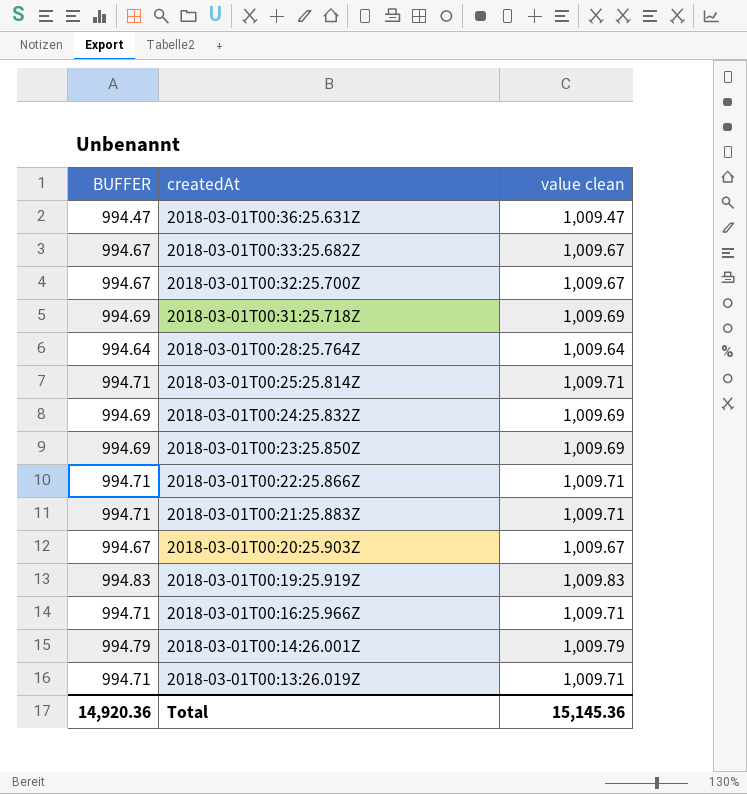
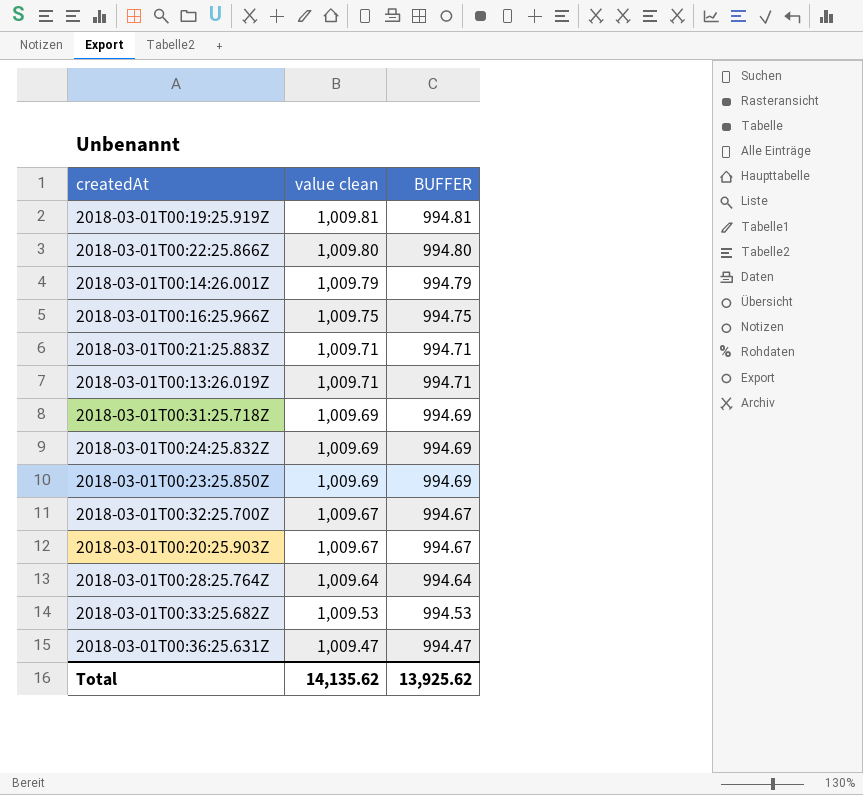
row order: createdAt descending -> value clean descending
column BUFFER | position: 1 -> 3
row 2018-03-01T00:25:25.814Z: 994.71 | 1,009.71 -> none
2018-03-01T00:19:25.919Z | value clean: 1,009.83 -> 1,009.81
2018-03-01T00:19:25.919Z | BUFFER: 994.83 -> 994.81
2018-03-01T00:22:25.866Z | value clean: 1,009.71 -> 1,009.80
2018-03-01T00:22:25.866Z | BUFFER: 994.71 -> 994.80
2018-03-01T00:16:25.966Z | value clean: 1,009.71 -> 1,009.75
2018-03-01T00:16:25.966Z | BUFFER: 994.71 -> 994.75
2018-03-01T00:33:25.682Z | value clean: 1,009.67 -> 1,009.53
2018-03-01T00:33:25.682Z | BUFFER: 994.67 -> 994.53
Total | value clean: 15,145.36 -> 14,135.62
Total | BUFFER: 14,920.36 -> 13,925.62

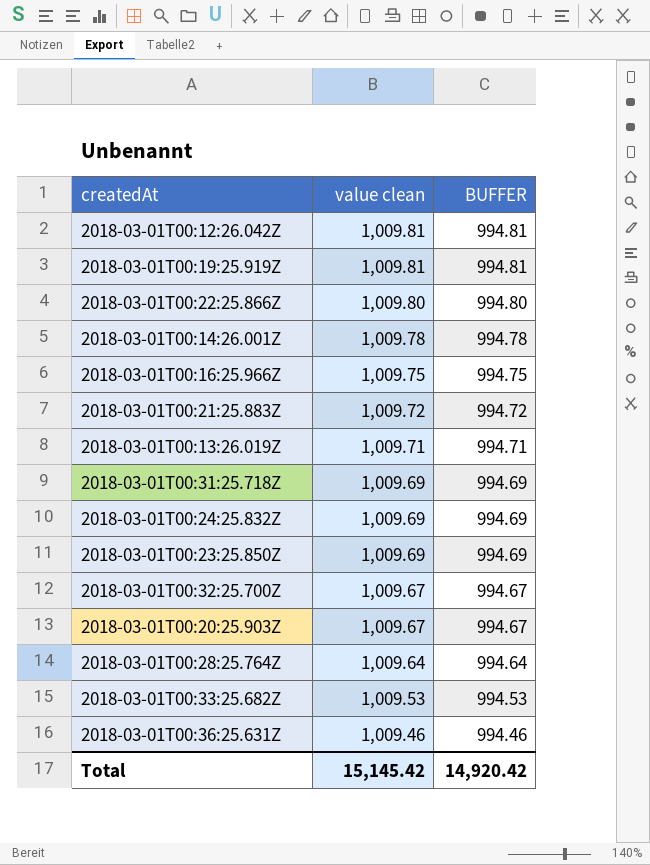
row 2018-03-01T00:12:26.042Z: none -> 1,009.81 | 994.81
2018-03-01T00:14:26.001Z | value clean: 1,009.79 -> 1,009.78
2018-03-01T00:14:26.001Z | BUFFER: 994.79 -> 994.78
2018-03-01T00:21:25.883Z | value clean: 1,009.71 -> 1,009.72
2018-03-01T00:21:25.883Z | BUFFER: 994.71 -> 994.72
2018-03-01T00:36:25.631Z | value clean: 1,009.47 -> 1,009.46
2018-03-01T00:36:25.631Z | BUFFER: 994.47 -> 994.46
Total | value clean: 14,135.62 -> 15,145.42
Total | BUFFER: 13,925.62 -> 14,920.42

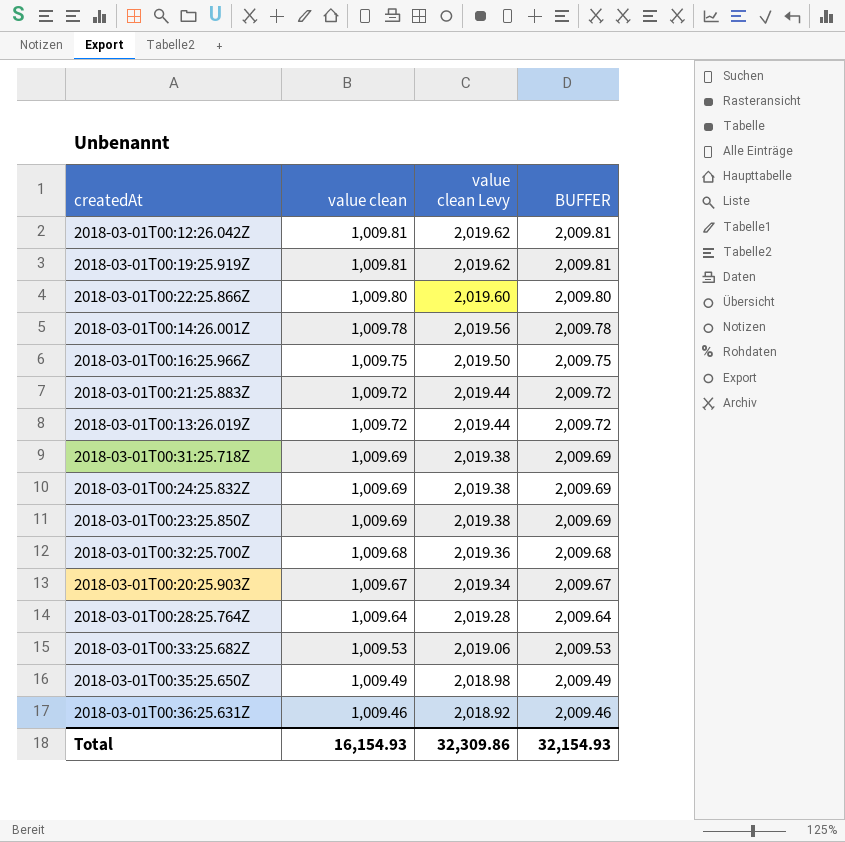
column value clean Levy | formula: none -> [value clean] * 2
column BUFFER | formula: [value clean] - 15 -> [value clean] + 1000
2018-03-01T00:13:26.019Z | value clean: 1,009.71 -> 1,009.72
2018-03-01T00:32:25.700Z | value clean: 1,009.67 -> 1,009.68
row 2018-03-01T00:35:25.650Z: none -> 1,009.49 | 2,018.98 | 2,009.49
Total | value clean: 15,145.42 -> 16,154.93
Total | BUFFER: 14,920.42 -> 32,154.93

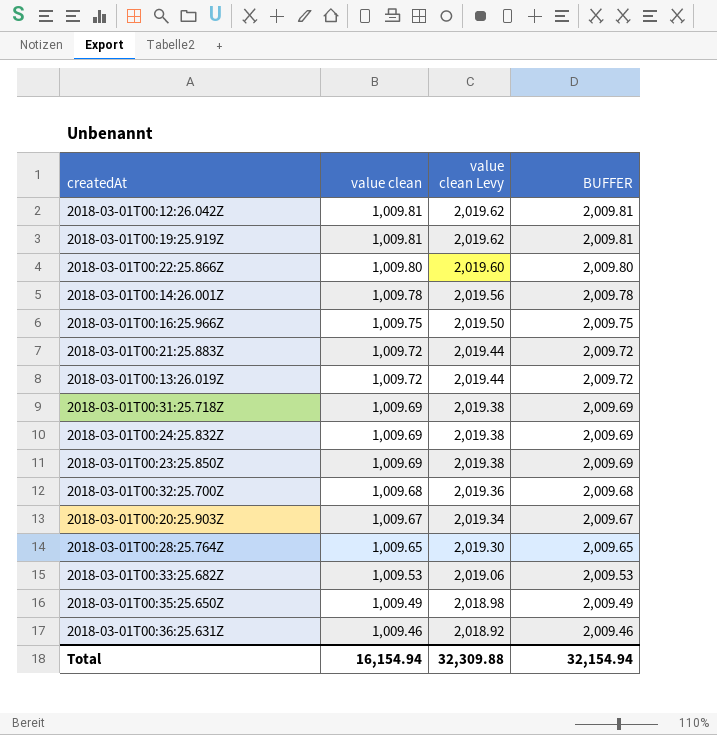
2018-03-01T00:28:25.764Z | value clean: 1,009.64 -> 1,009.65
2018-03-01T00:28:25.764Z | value clean Levy: 2,019.28 -> 2,019.30
2018-03-01T00:28:25.764Z | BUFFER: 2,009.64 -> 2,009.65
Total | value clean: 16,154.93 -> 16,154.94
Total | value clean Levy: 32,309.86 -> 32,309.88
Total | BUFFER: 32,154.93 -> 32,154.94

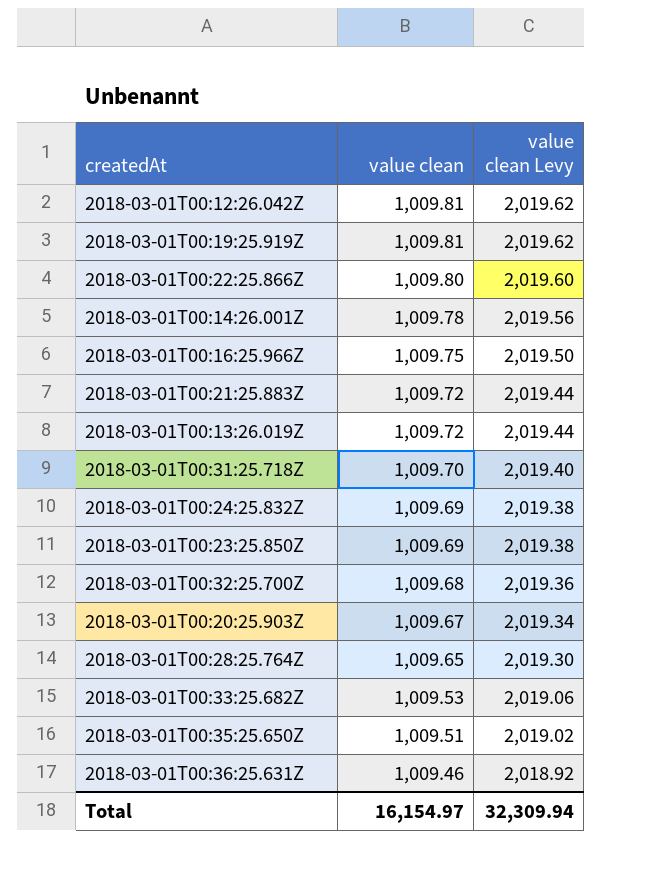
column BUFFER | formula: [value clean] + 1000 -> none
2018-03-01T00:31:25.718Z | value clean: 1,009.69 -> 1,009.70
2018-03-01T00:31:25.718Z | value clean Levy: 2,019.38 -> 2,019.40
2018-03-01T00:35:25.650Z | value clean: 1,009.49 -> 1,009.51
2018-03-01T00:35:25.650Z | value clean Levy: 2,018.98 -> 2,019.02
Total | value clean: 16,154.94 -> 16,154.97
Total | value clean Levy: 32,309.88 -> 32,309.94

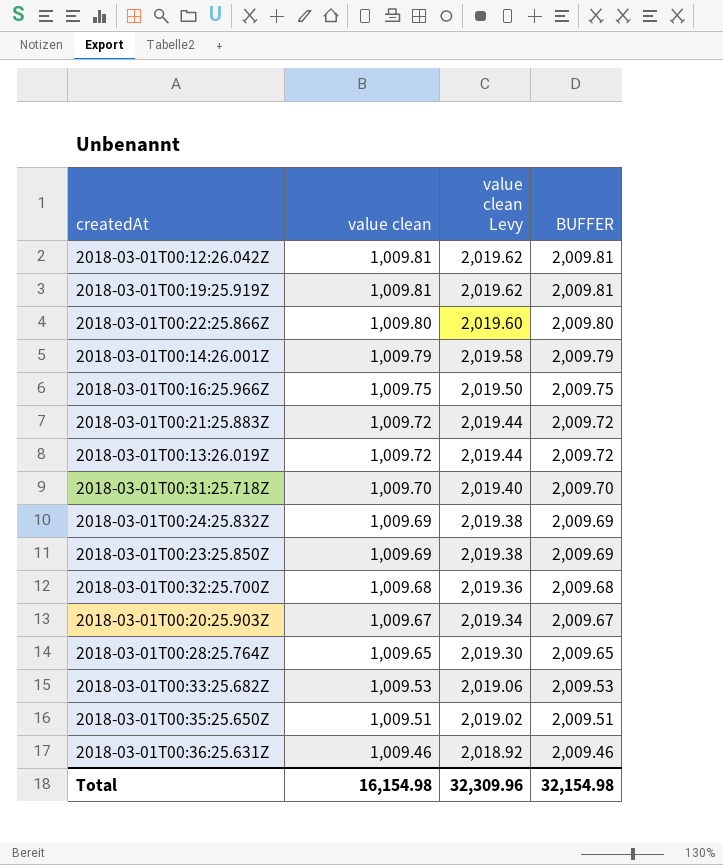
column BUFFER | formula: none -> [value clean] + 1000
2018-03-01T00:14:26.001Z | value clean: 1,009.78 -> 1,009.79
2018-03-01T00:14:26.001Z | value clean Levy: 2,019.56 -> 2,019.58
Total | value clean: 16,154.97 -> 16,154.98
Total | value clean Levy: 32,309.94 -> 32,309.96

